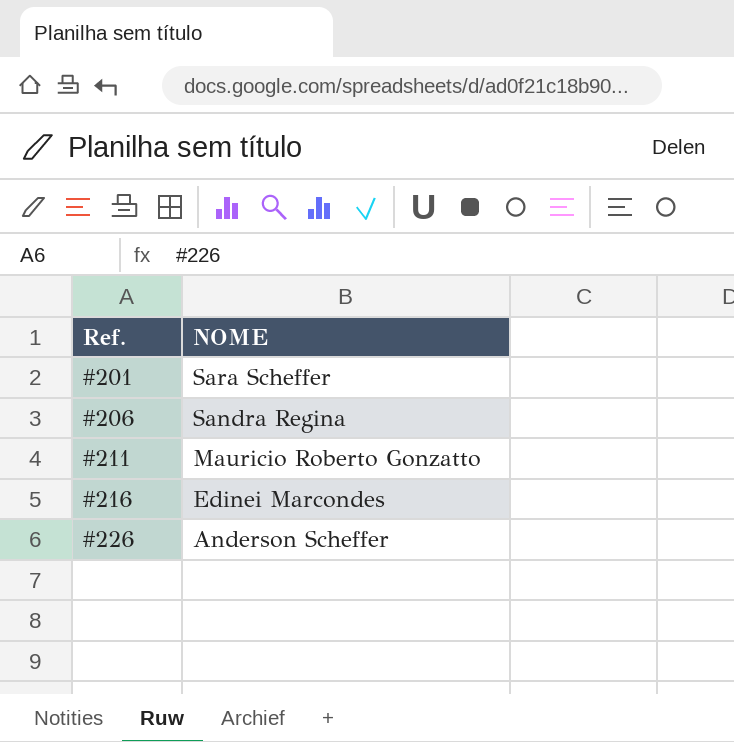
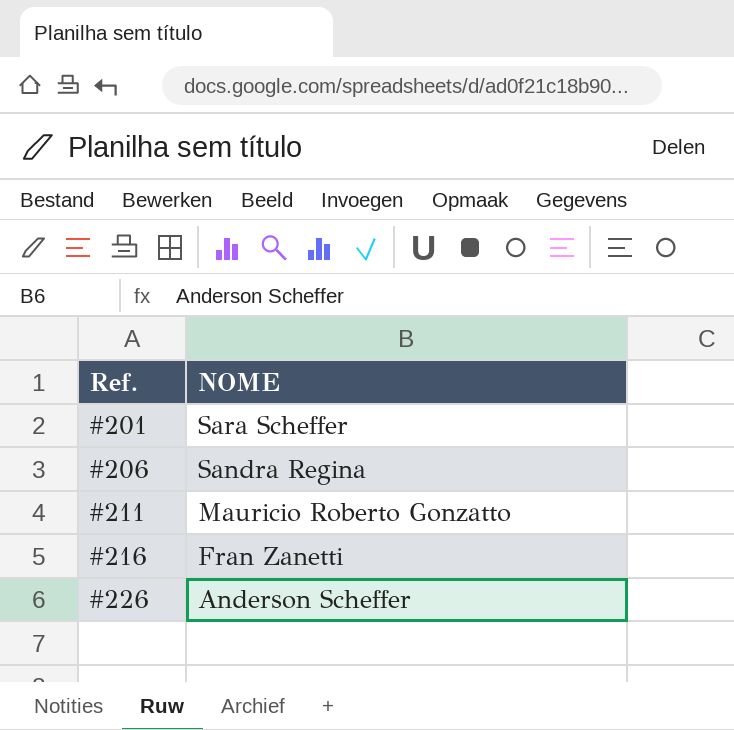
#216 | NOME: Edinei Marcondes -> Fran Zanetti

